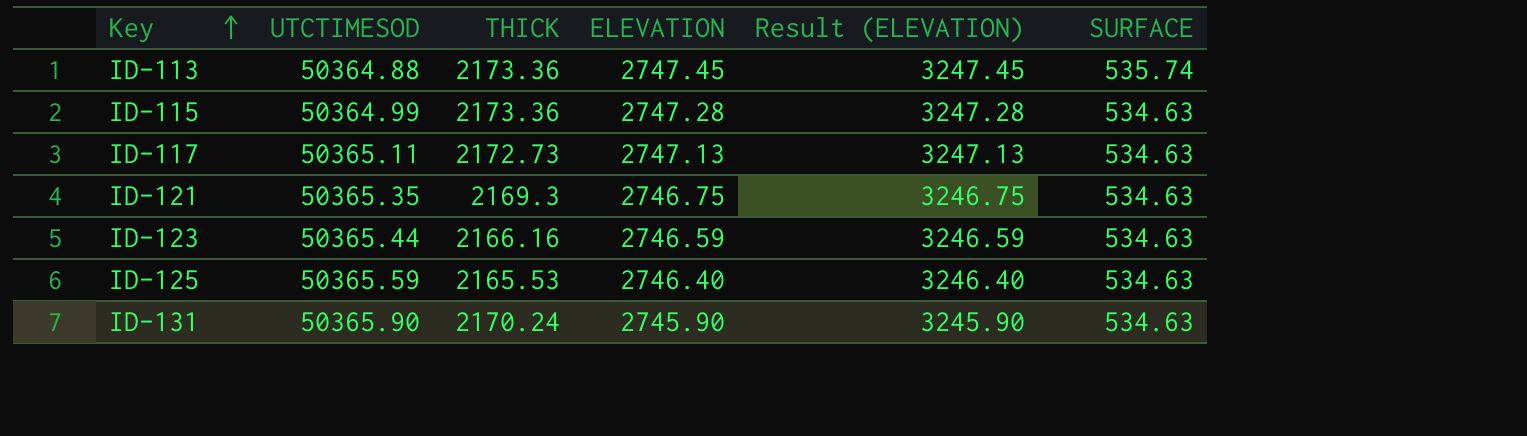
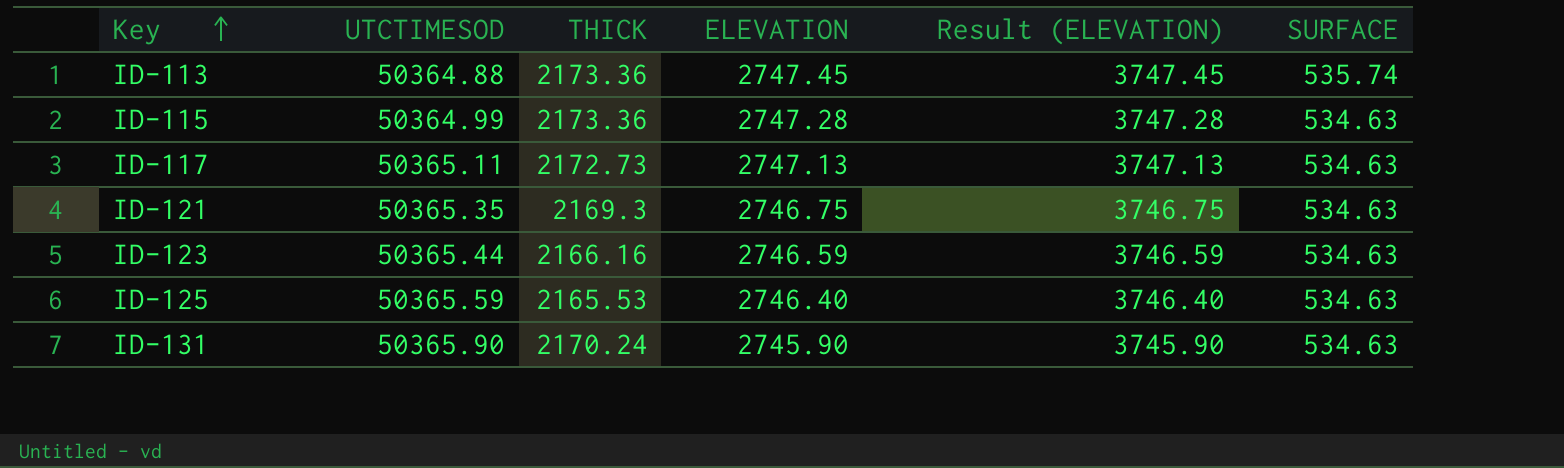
column Result (ELEVATION) | formula: [ELEVATION] + 500 -> [ELEVATION] + 1000

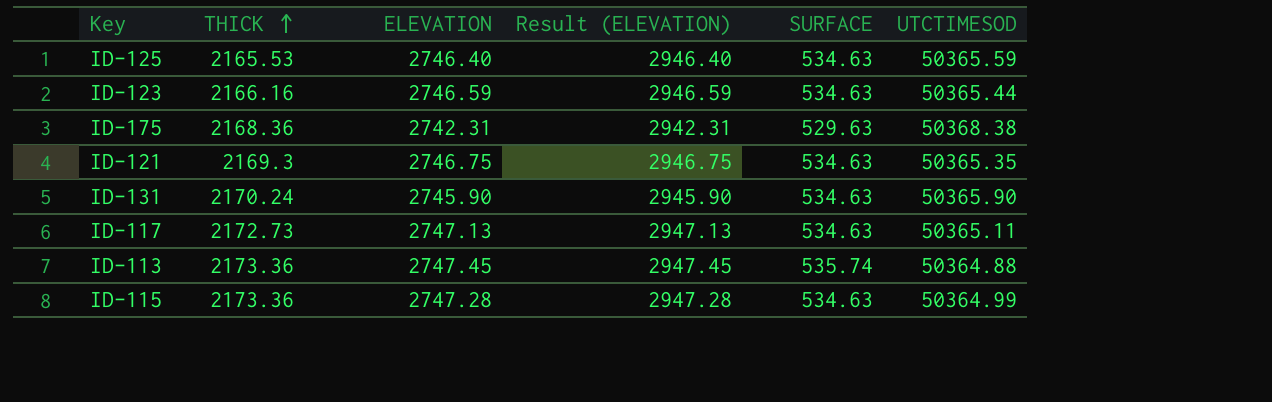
row order: Key ascending -> THICK ascending
column Result (ELEVATION) | formula: [ELEVATION] + 1000 -> [ELEVATION] + 200
column UTCTIMESOD | position: 2 -> 6
row ID-175: none -> 2168.36 | 2742.31 | 2942.31 | 529.63 | 50368.38

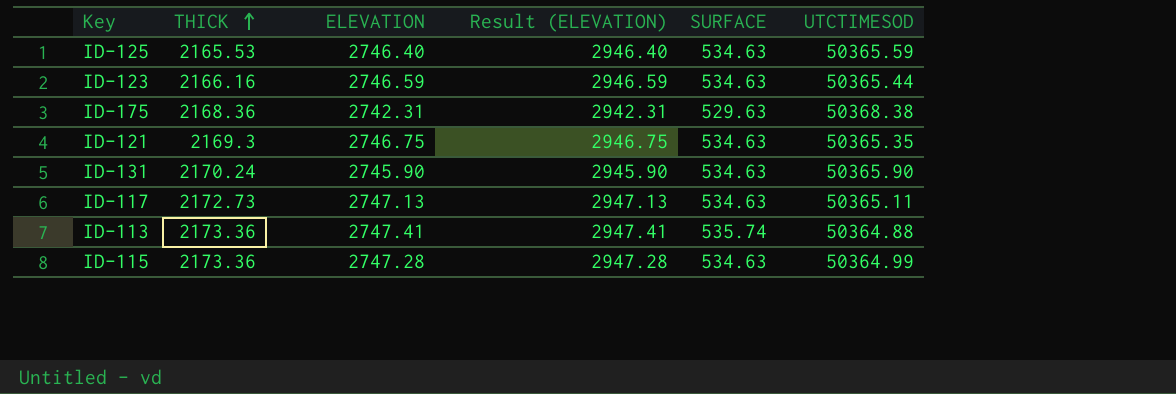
ID-113 | ELEVATION: 2747.45 -> 2747.41
ID-113 | Result (ELEVATION): 2947.45 -> 2947.41

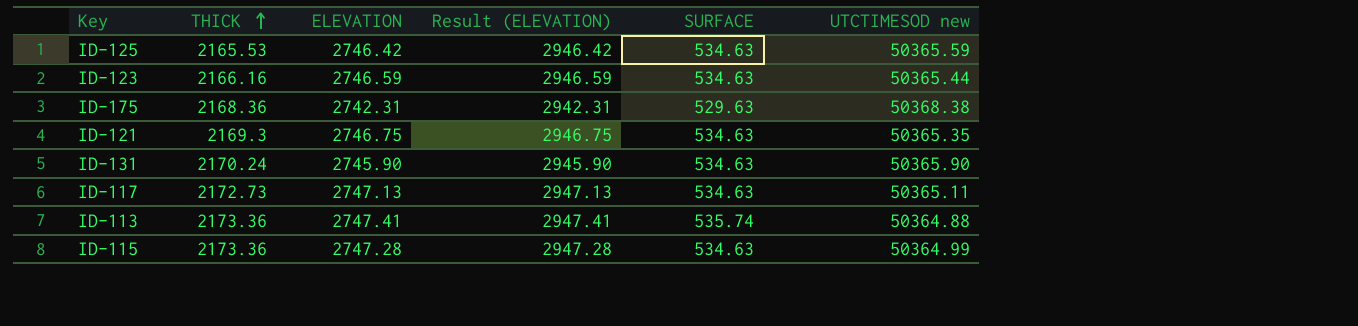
column name: UTCTIMESOD -> UTCTIMESOD new
ID-125 | ELEVATION: 2746.40 -> 2746.42
ID-125 | Result (ELEVATION): 2946.40 -> 2946.42

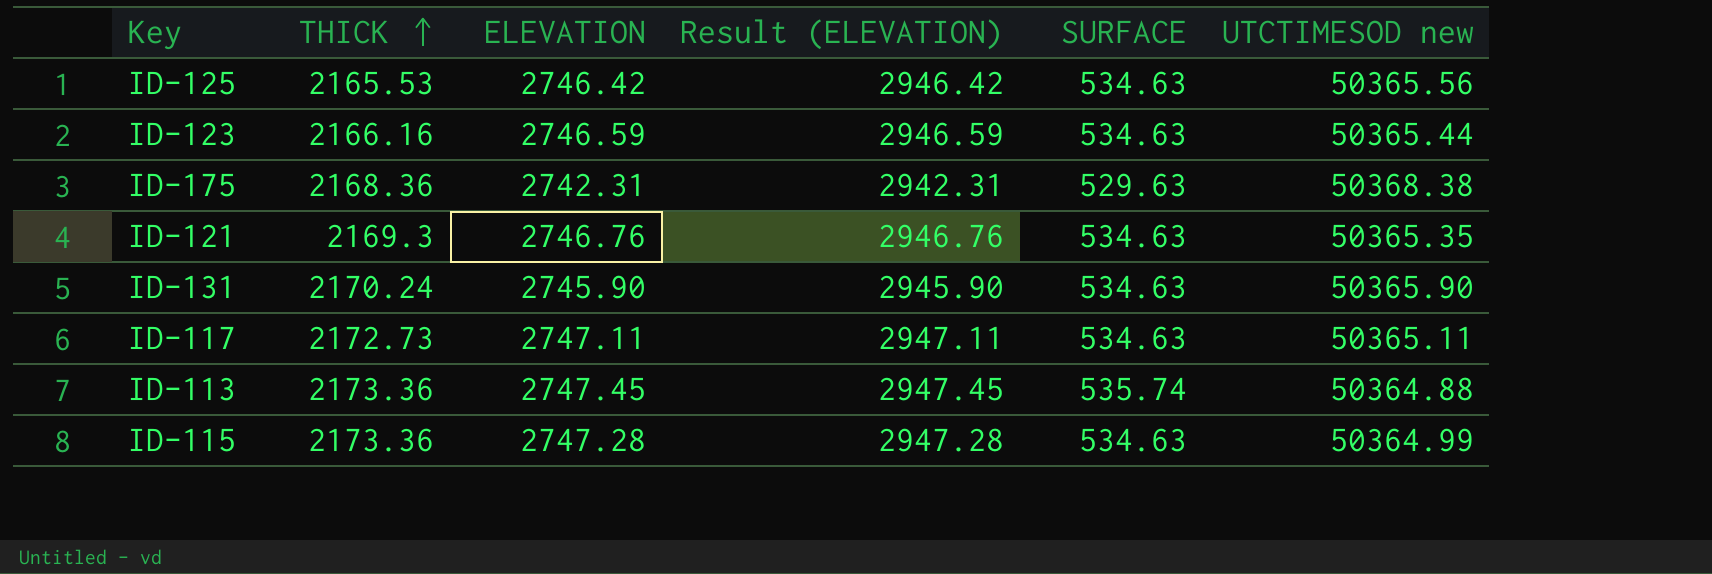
ID-125 | UTCTIMESOD new: 50365.59 -> 50365.56
ID-121 | ELEVATION: 2746.75 -> 2746.76
ID-121 | Result (ELEVATION): 2946.75 -> 2946.76
ID-117 | ELEVATION: 2747.13 -> 2747.11
ID-117 | Result (ELEVATION): 2947.13 -> 2947.11
ID-113 | ELEVATION: 2747.41 -> 2747.45
ID-113 | Result (ELEVATION): 2947.41 -> 2947.45

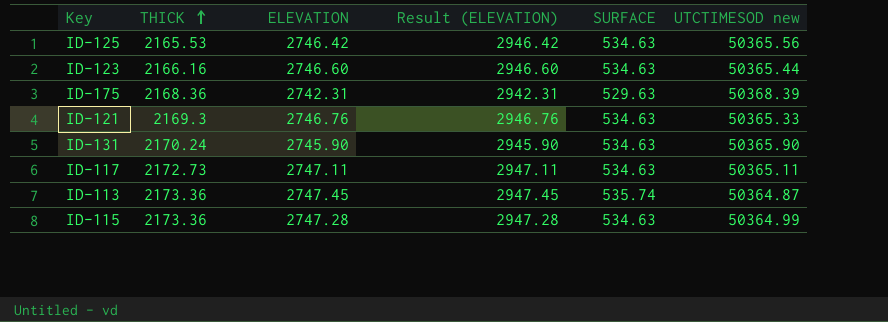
ID-123 | ELEVATION: 2746.59 -> 2746.60
ID-123 | Result (ELEVATION): 2946.59 -> 2946.60
ID-175 | UTCTIMESOD new: 50368.38 -> 50368.39
ID-121 | UTCTIMESOD new: 50365.35 -> 50365.33
ID-113 | UTCTIMESOD new: 50364.88 -> 50364.87

